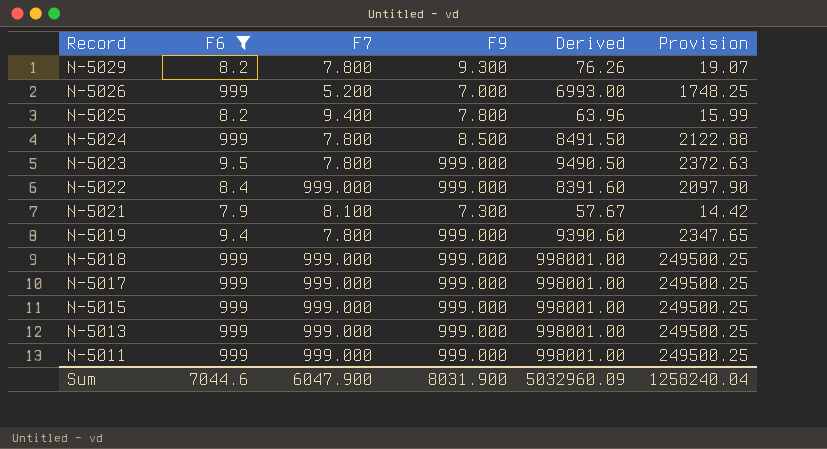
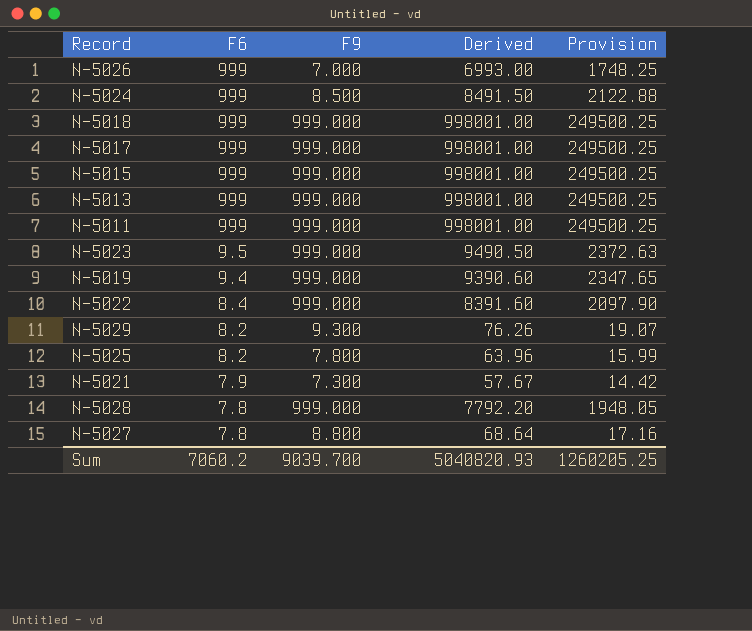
filter: F6 != 7.8 -> none
row order: Record descending -> F6 descending
column F7 | position: 3 -> none
Sum | F6: 7044.6 -> 7060.2
Sum | F9: 8031.900 -> 9039.700
Sum | Derived: 5032960.09 -> 5040820.93
Sum | Provision: 1258240.04 -> 1260205.25

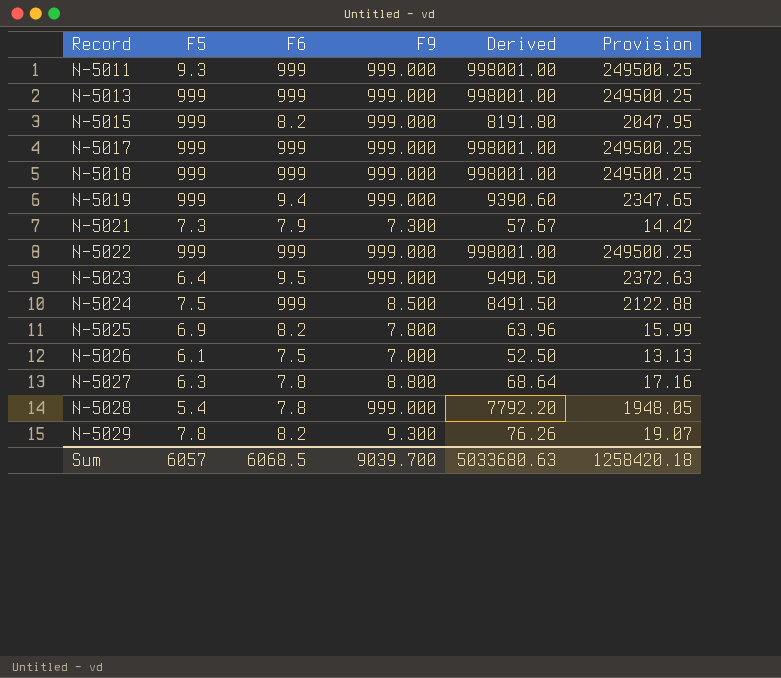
row order: F6 descending -> Record ascending
column F5 | position: none -> 2
N-5015 | F6: 999 -> 8.2
N-5015 | Derived: 998001.00 -> 8191.80
N-5015 | Provision: 249500.25 -> 2047.95
N-5022 | F6: 8.4 -> 999
N-5022 | Derived: 8391.60 -> 998001.00
N-5022 | Provision: 2097.90 -> 249500.25
N-5026 | F6: 999 -> 7.5
N-5026 | Derived: 6993.00 -> 52.50
N-5026 | Provision: 1748.25 -> 13.13
Sum | F6: 7060.2 -> 6068.5
Sum | Derived: 5040820.93 -> 5033680.63
Sum | Provision: 1260205.25 -> 1258420.18

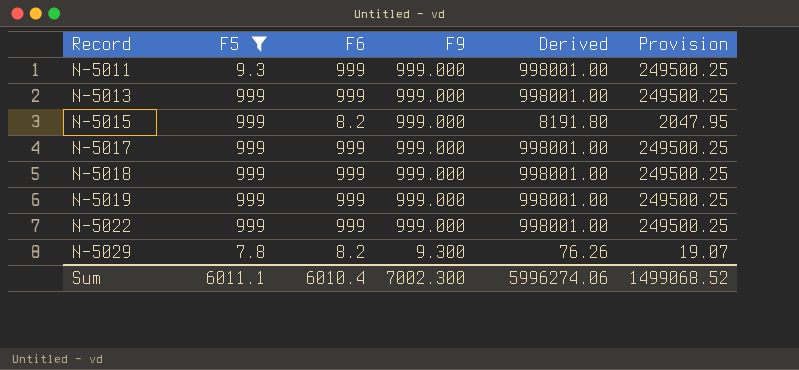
filter: none -> F5 >= 7.8
N-5019 | F6: 9.4 -> 999
N-5019 | Derived: 9390.60 -> 998001.00
N-5019 | Provision: 2347.65 -> 249500.25
Sum | F5: 6057 -> 6011.1
Sum | F6: 6068.5 -> 6010.4
Sum | F9: 9039.700 -> 7002.300
Sum | Derived: 5033680.63 -> 5996274.06
Sum | Provision: 1258420.18 -> 1499068.52

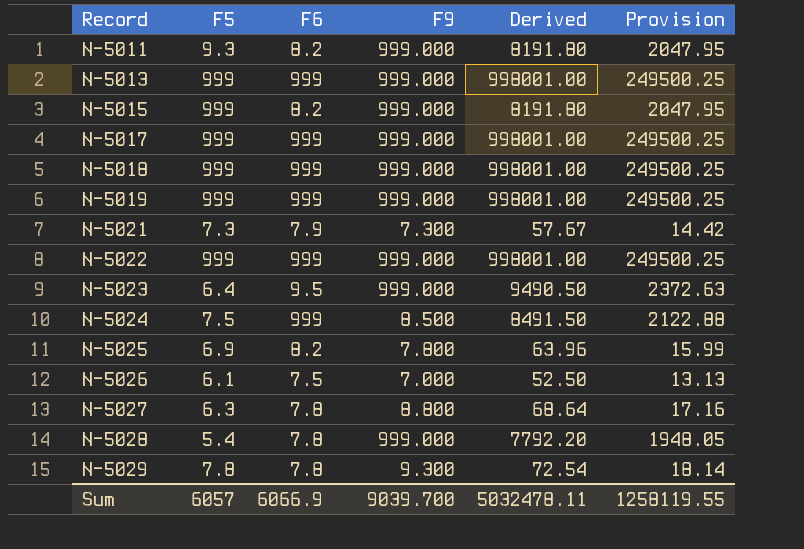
filter: F5 >= 7.8 -> none
N-5011 | F6: 999 -> 8.2
N-5011 | Derived: 998001.00 -> 8191.80
N-5011 | Provision: 249500.25 -> 2047.95
N-5029 | F6: 8.2 -> 7.8
N-5029 | Derived: 76.26 -> 72.54
N-5029 | Provision: 19.07 -> 18.14
Sum | F5: 6011.1 -> 6057
Sum | F6: 6010.4 -> 6066.9
Sum | F9: 7002.300 -> 9039.700
Sum | Derived: 5996274.06 -> 5032478.11
Sum | Provision: 1499068.52 -> 1258119.55

